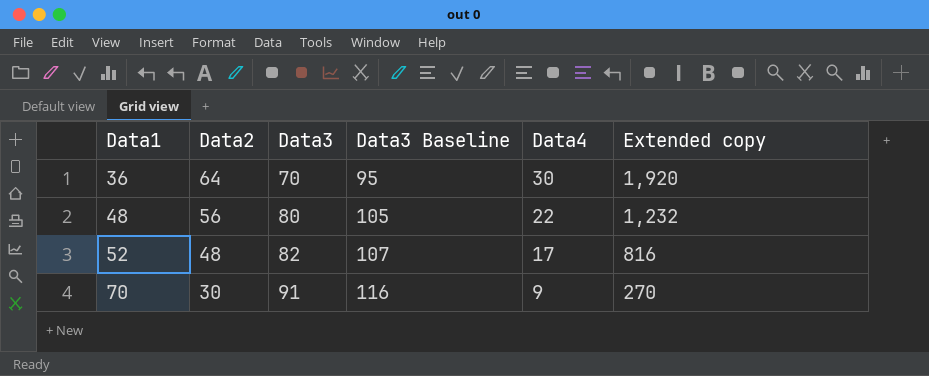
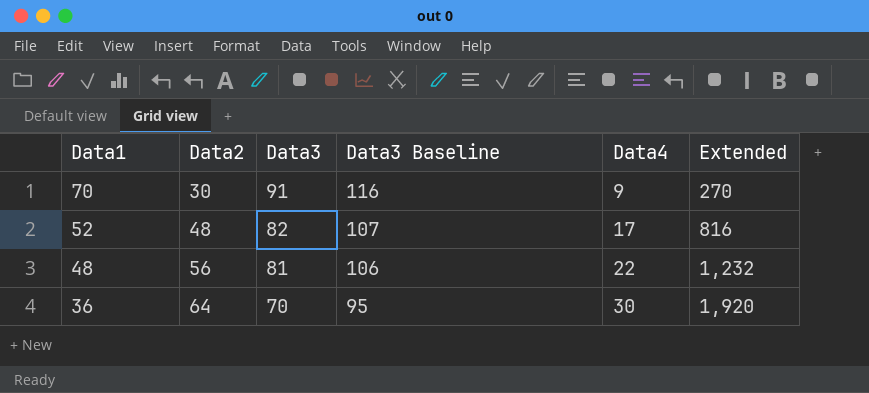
row order: Data1 ascending -> Data1 descending
column name: Extended copy -> Extended
48 | Data3: 80 -> 81
48 | Data3 Baseline: 105 -> 106

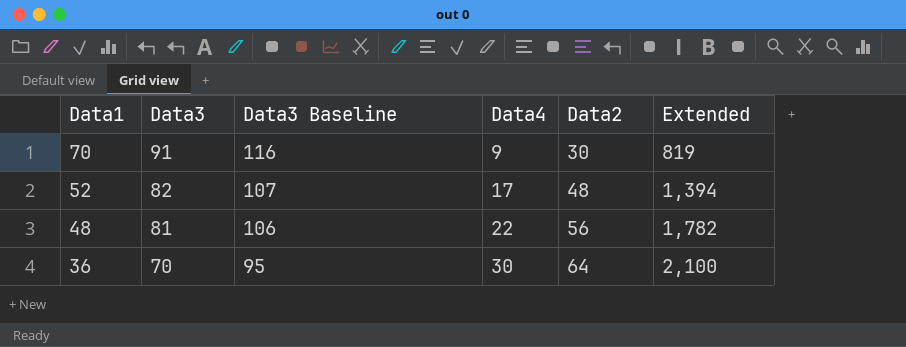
column Data2 | position: 2 -> 5
column Extended | formula: [Data2] * [Data4] -> [Data3] * [Data4]

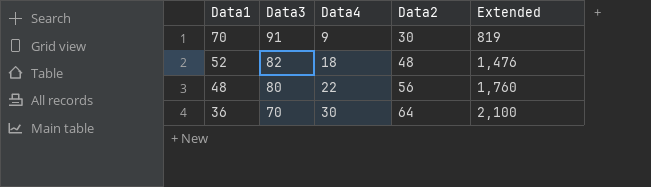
column Data3 Baseline | formula: [Data3] + 25 -> none
52 | Data4: 17 -> 18
52 | Extended: 1,394 -> 1,476
48 | Data3: 81 -> 80
48 | Extended: 1,782 -> 1,760

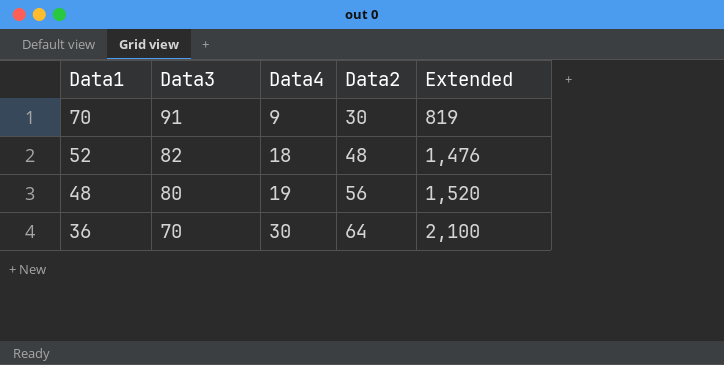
48 | Data4: 22 -> 19
48 | Extended: 1,760 -> 1,520

